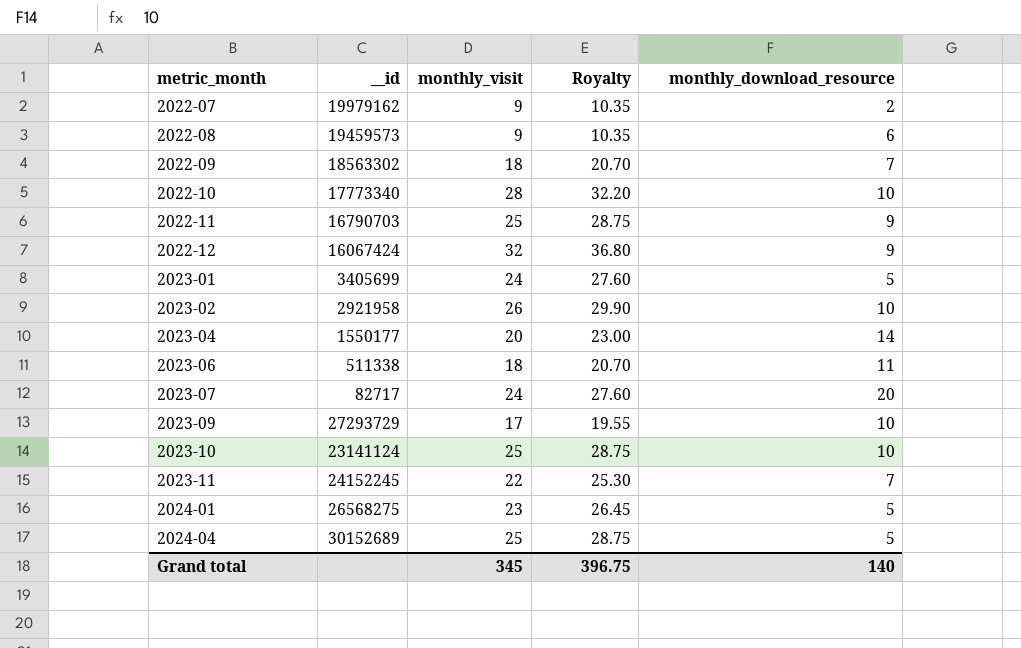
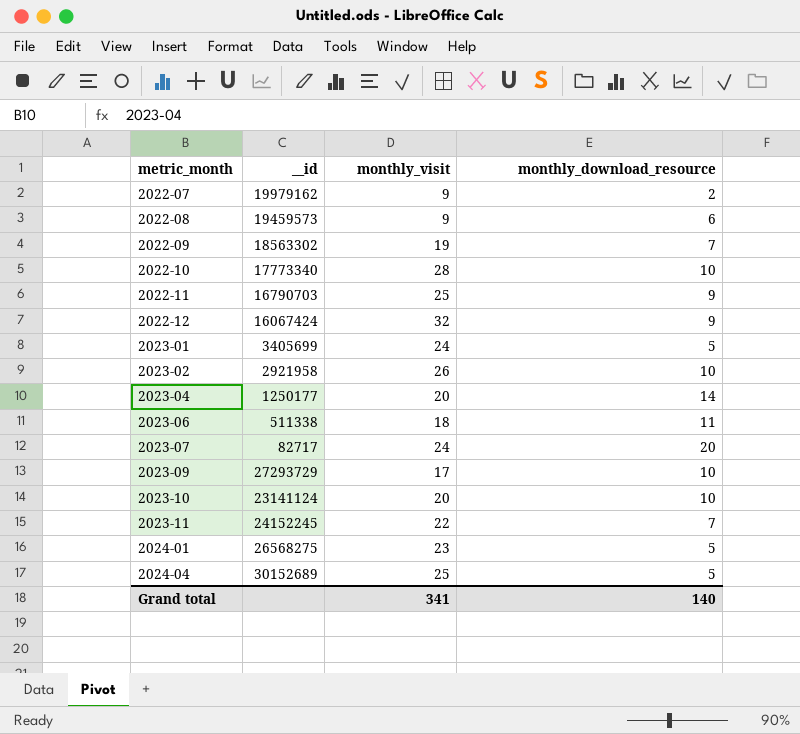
column Royalty | formula: [monthly_visit] * 1.15 -> none
2022-09 | monthly_visit: 18 -> 19
2023-04 | __id: 1550177 -> 1250177
2023-10 | monthly_visit: 25 -> 20
Grand total | monthly_visit: 345 -> 341

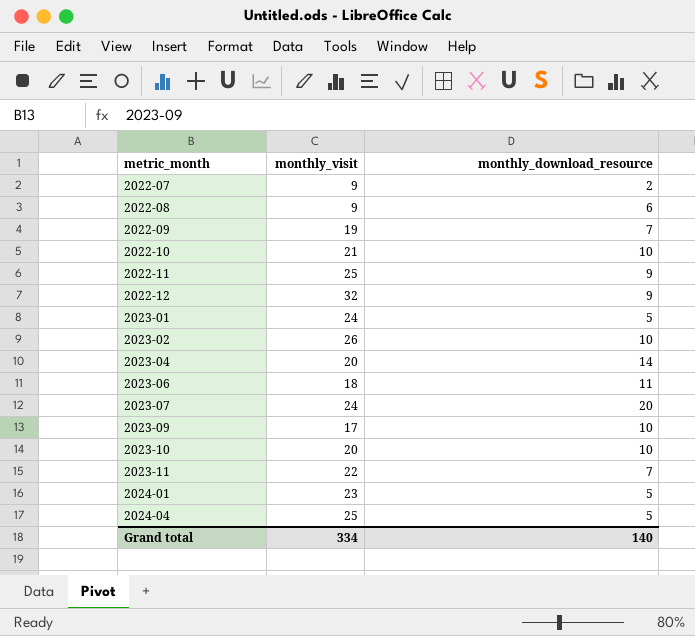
column __id | position: 2 -> none
2022-10 | monthly_visit: 28 -> 21
Grand total | monthly_visit: 341 -> 334

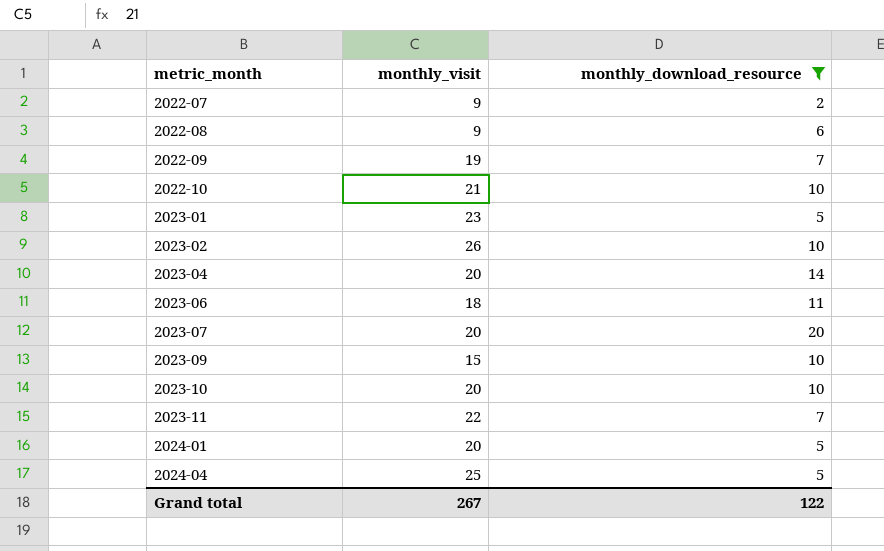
filter: none -> monthly_download_resource != 9
2023-01 | monthly_visit: 24 -> 23
2023-07 | monthly_visit: 24 -> 20
2023-09 | monthly_visit: 17 -> 15
2024-01 | monthly_visit: 23 -> 20
Grand total | monthly_visit: 334 -> 267
Grand total | monthly_download_resource: 140 -> 122

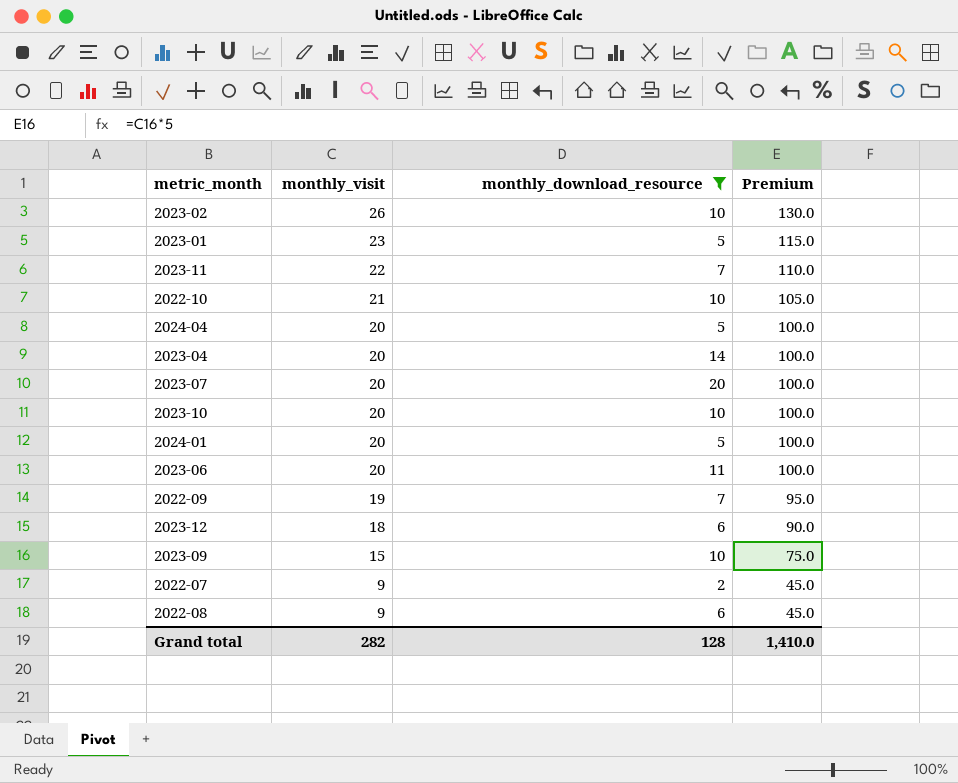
row order: metric_month ascending -> monthly_visit descending
column Premium | formula: none -> [monthly_visit] * 5
2024-04 | monthly_visit: 25 -> 20
2023-06 | monthly_visit: 18 -> 20
row 2023-12: none -> 18 | 6 | 90.0
Grand total | monthly_visit: 267 -> 282
Grand total | monthly_download_resource: 122 -> 128

